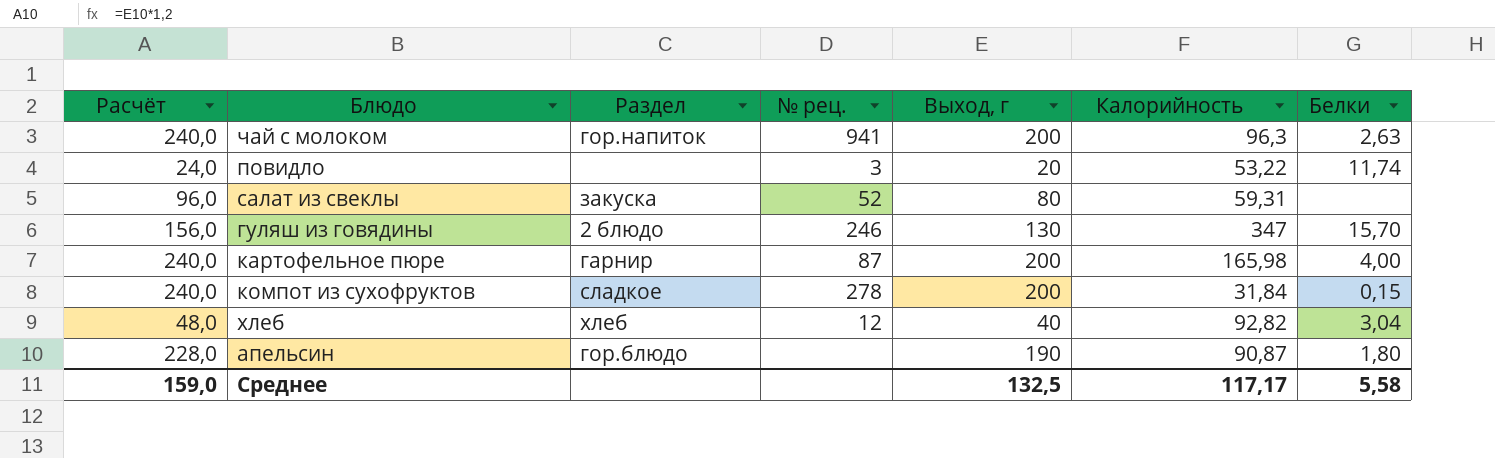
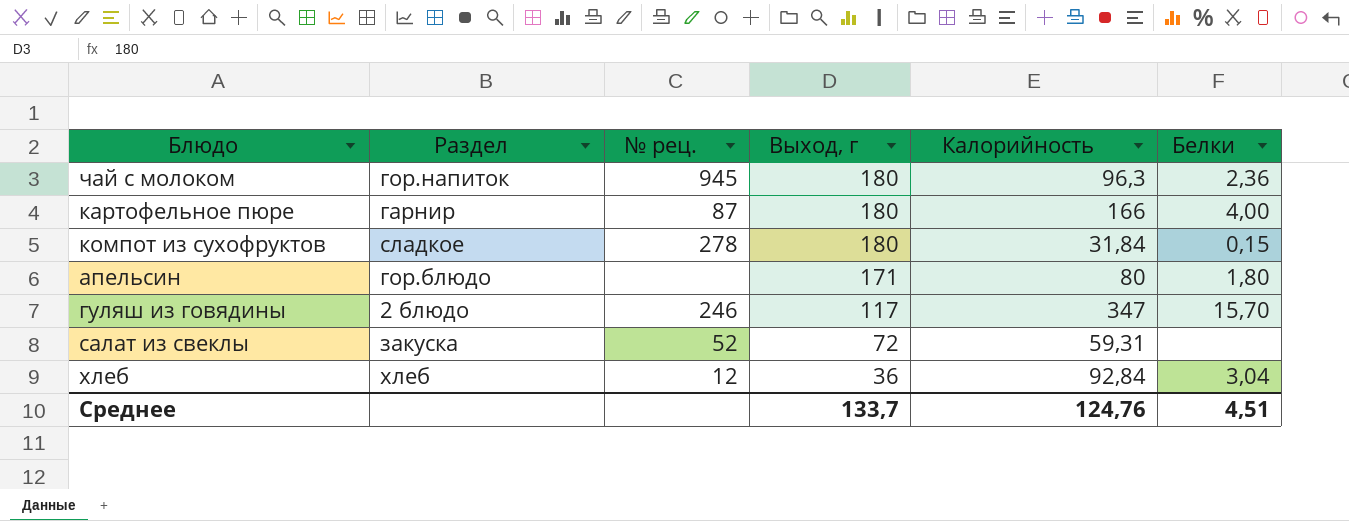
row order: none -> Выход, г descending
column Расчёт | formula: [Выход, г] * 1,2 -> none
row повидло: 24,0 | none | 3 | 20 | 53,22 | 11,74 -> none
чай с молоком | № рец.: 941 -> 945
чай с молоком | Выход, г: 200 -> 180
чай с молоком | Белки: 2,63 -> 2,36
картофельное пюре | Выход, г: 200 -> 180
картофельное пюре | Калорийность: 165,98 -> 166
компот из сухофруктов | Выход, г: 200 -> 180
апельсин | Выход, г: 190 -> 171
апельсин | Калорийность: 90,87 -> 80
гуляш из говядины | Выход, г: 130 -> 117
салат из свеклы | Выход, г: 80 -> 72
хлеб | Выход, г: 40 -> 36
хлеб | Калорийность: 92,82 -> 92,84
Среднее | Выход, г: 132,5 -> 133,7
Среднее | Калорийность: 117,17 -> 124,76
Среднее | Белки: 5,58 -> 4,51

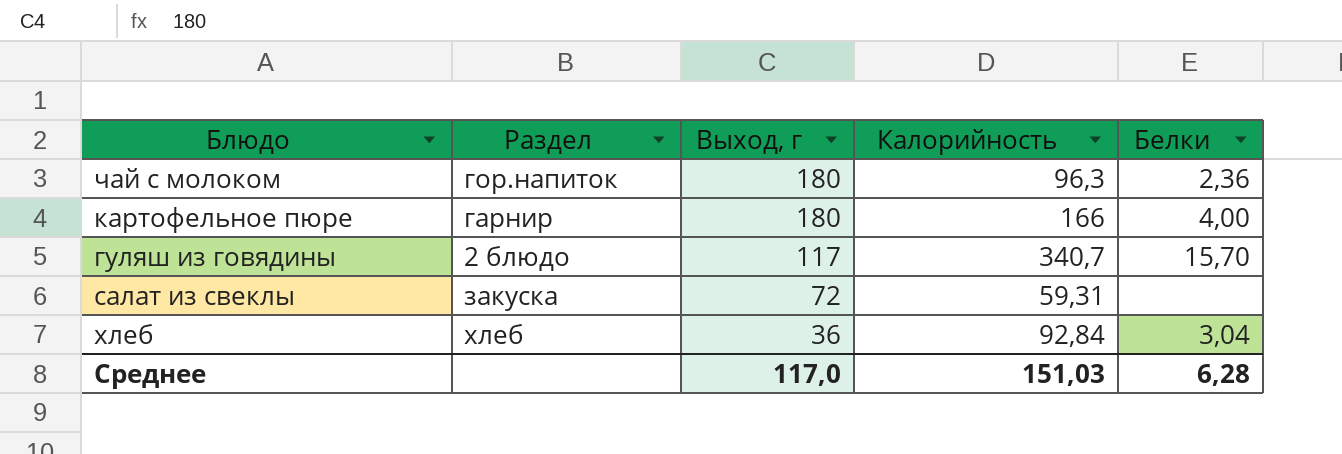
column № рец. | position: 3 -> none
row компот из сухофруктов: сладкое | 278 | 180 | 31,84 | 0,15 -> none
row апельсин: гор.блюдо | none | 171 | 80 | 1,80 -> none
гуляш из говядины | Калорийность: 347 -> 340,7
Среднее | Выход, г: 133,7 -> 117,0
Среднее | Калорийность: 124,76 -> 151,03
Среднее | Белки: 4,51 -> 6,28

